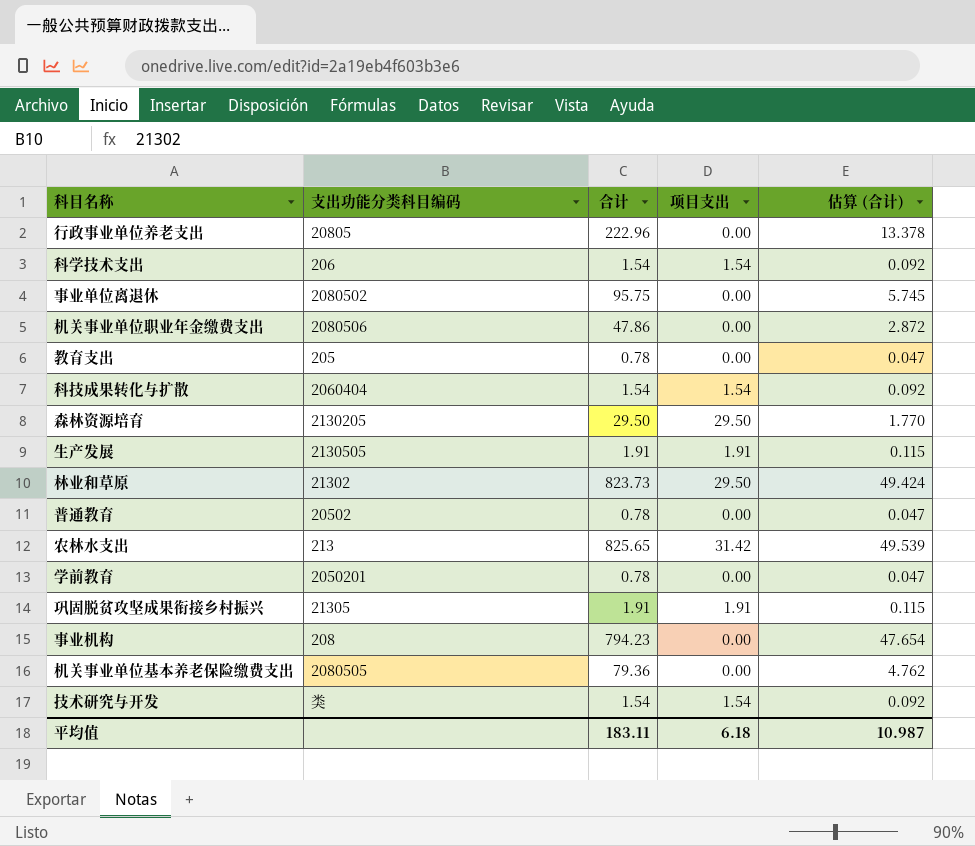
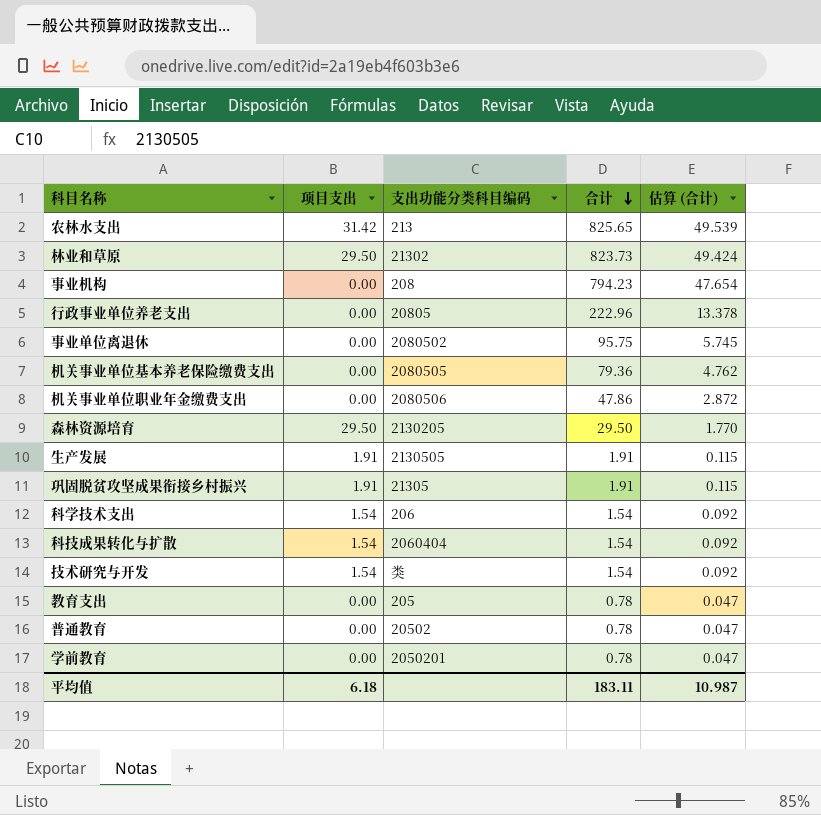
row order: none -> 合计 descending
column 项目支出 | position: 4 -> 2

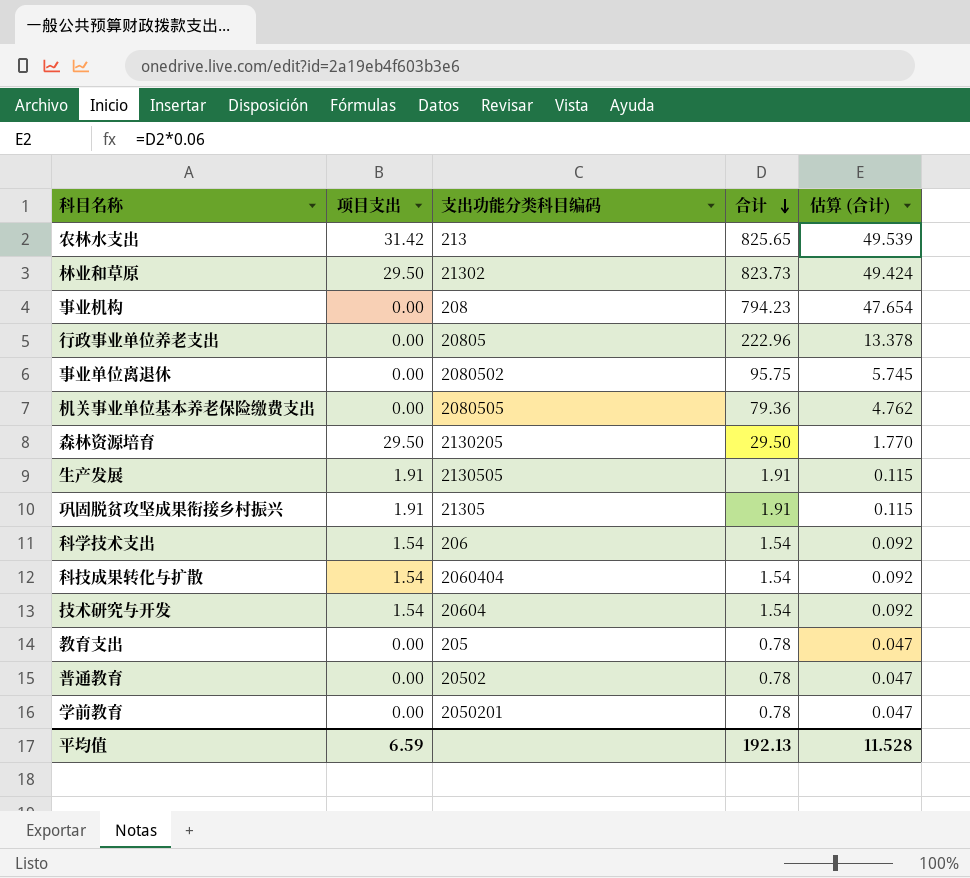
row 机关事业单位职业年金缴费支出: 0.00 | 2080506 | 47.86 | 2.872 -> none
技术研究与开发 | 支出功能分类科目编码: 类 -> 20604
平均值 | 项目支出: 6.18 -> 6.59
平均值 | 合计: 183.11 -> 192.13
平均值 | 估算 (合计): 10.987 -> 11.528

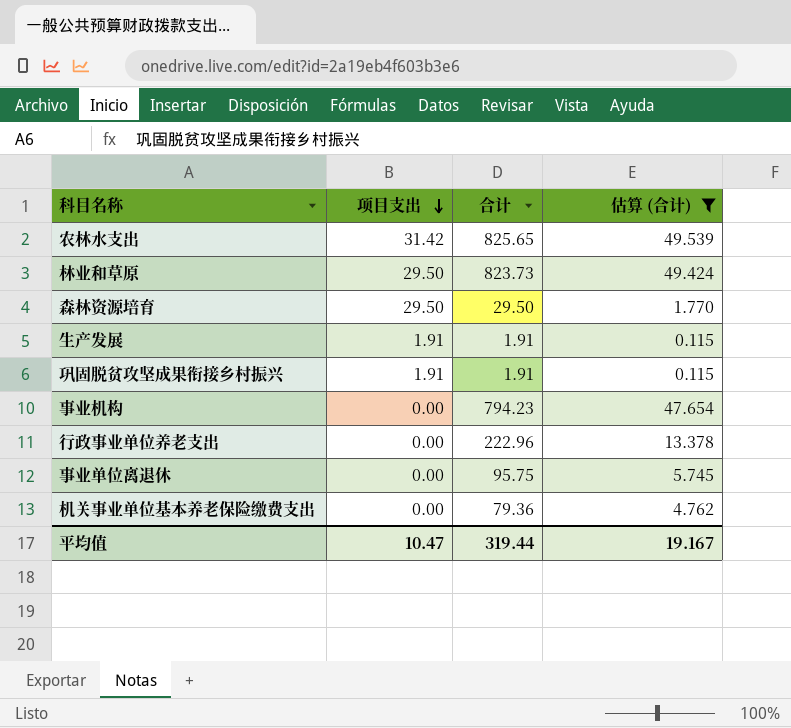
filter: none -> 估算 (合计) >= 0.115
row order: 合计 descending -> 项目支出 descending
column 支出功能分类科目编码 | position: 3 -> none
平均值 | 项目支出: 6.59 -> 10.47
平均值 | 合计: 192.13 -> 319.44
平均值 | 估算 (合计): 11.528 -> 19.167

